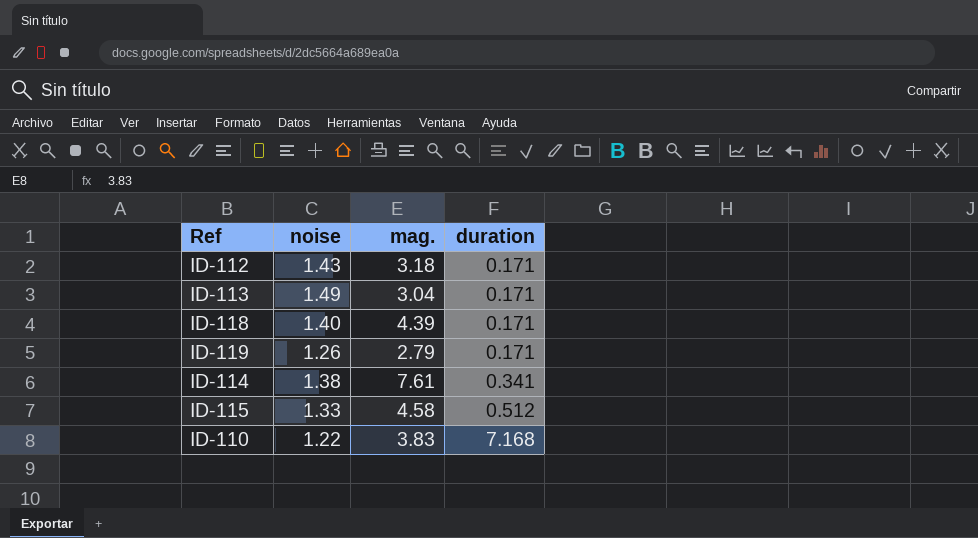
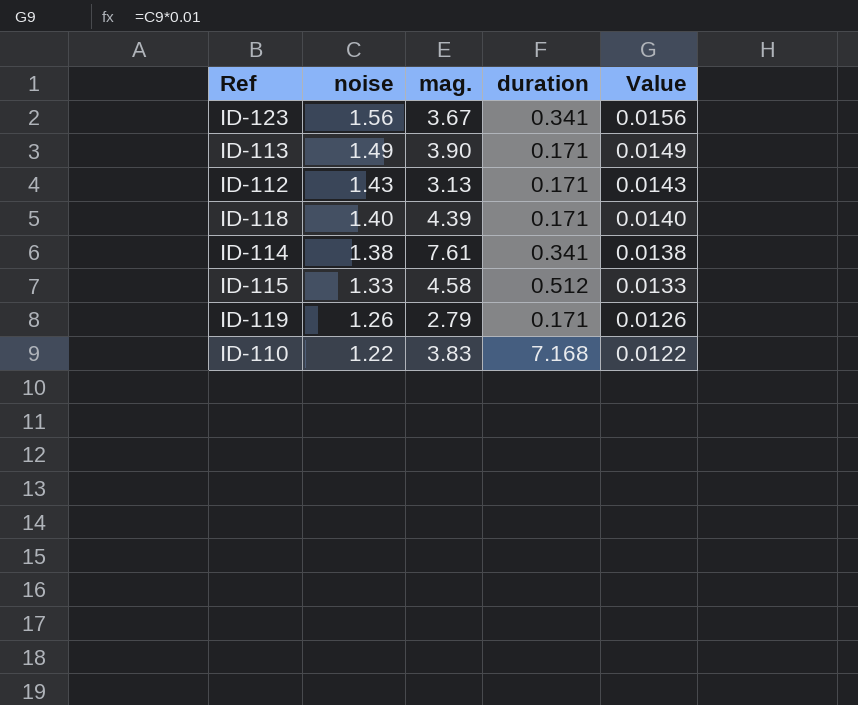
row order: duration ascending -> noise descending
column Value | formula: none -> [noise] * 0.01
row ID-123: none -> 1.56 | 3.67 | 0.341 | 0.0156
ID-113 | mag.: 3.04 -> 3.90
ID-112 | mag.: 3.18 -> 3.13

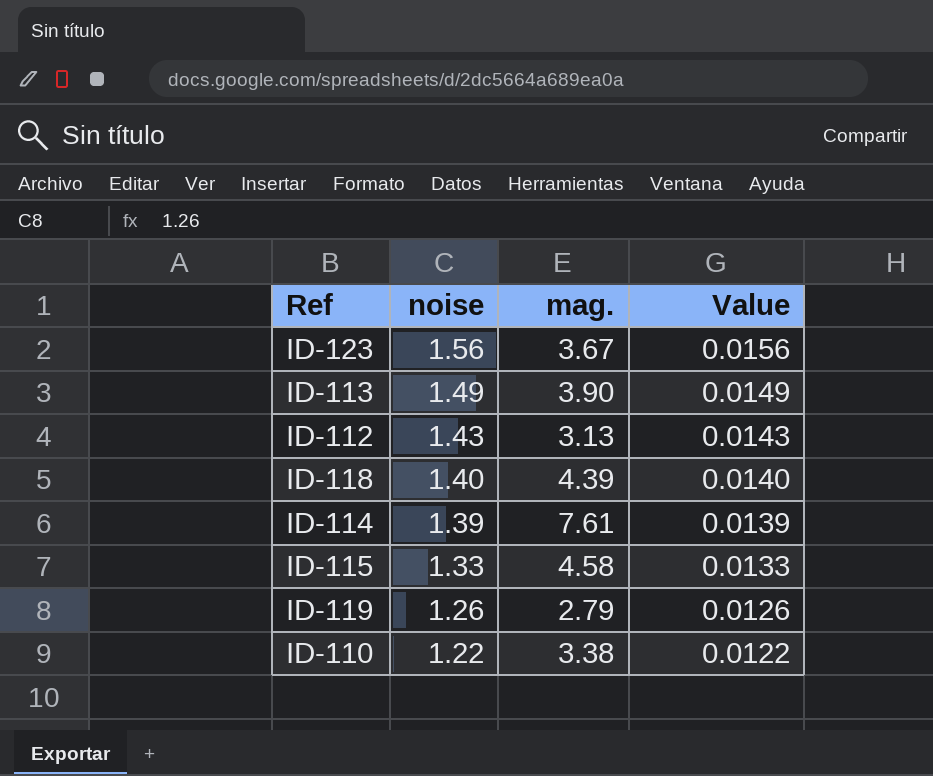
column duration | position: 4 -> none
ID-114 | noise: 1.38 -> 1.39
ID-114 | Value: 0.0138 -> 0.0139
ID-110 | mag.: 3.83 -> 3.38

